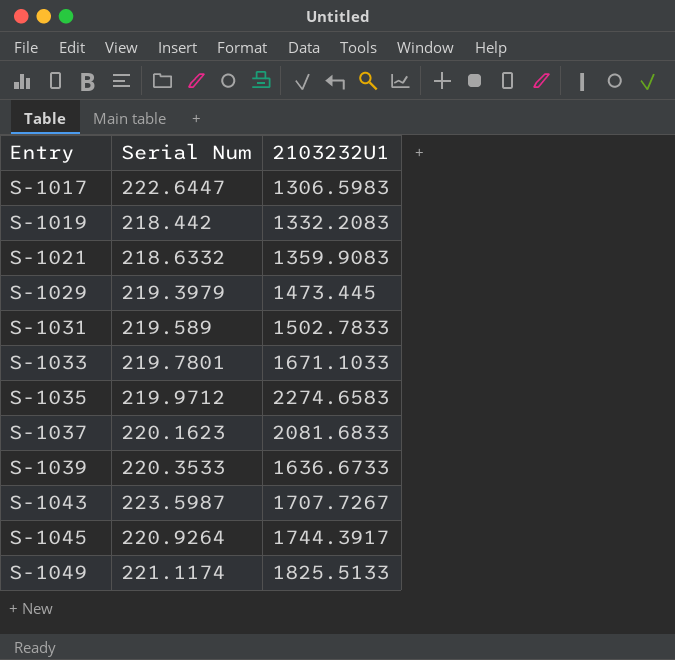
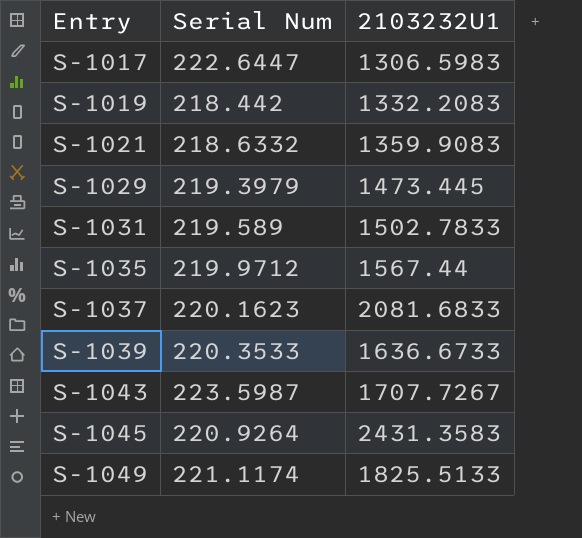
row S-1033: 219.7801 | 1671.1033 -> none
S-1035 | 2103232U1: 2274.6583 -> 1567.44
S-1045 | 2103232U1: 1744.3917 -> 2431.3583

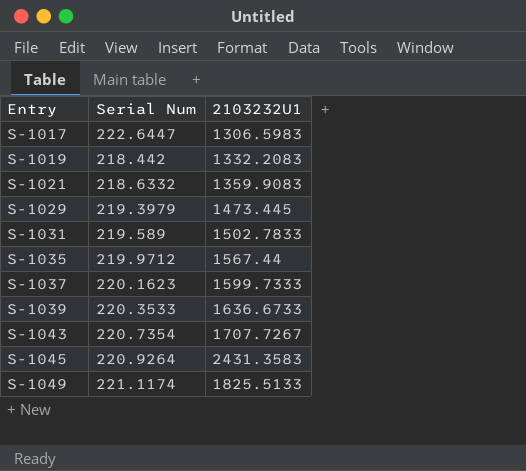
S-1037 | 2103232U1: 2081.6833 -> 1599.7333
S-1043 | Serial Num: 223.5987 -> 220.7354

